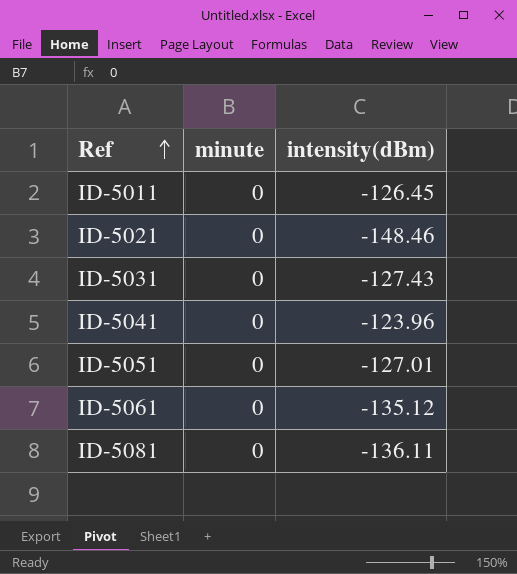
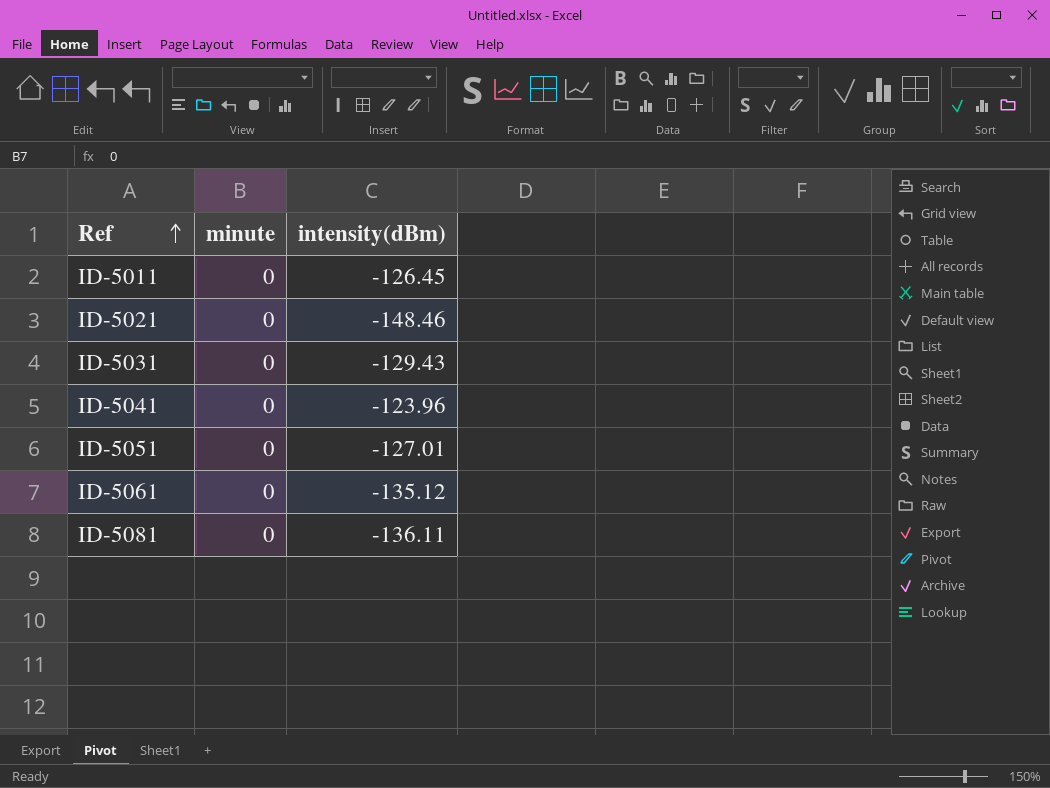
ID-5031 | intensity(dBm): -127.43 -> -129.43

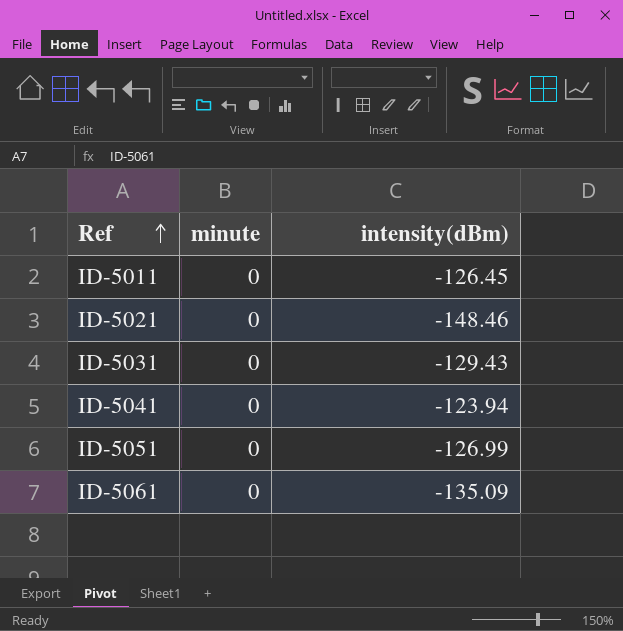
row ID-5081: 0 | -136.11 -> none
ID-5041 | intensity(dBm): -123.96 -> -123.94
ID-5051 | intensity(dBm): -127.01 -> -126.99
ID-5061 | intensity(dBm): -135.12 -> -135.09

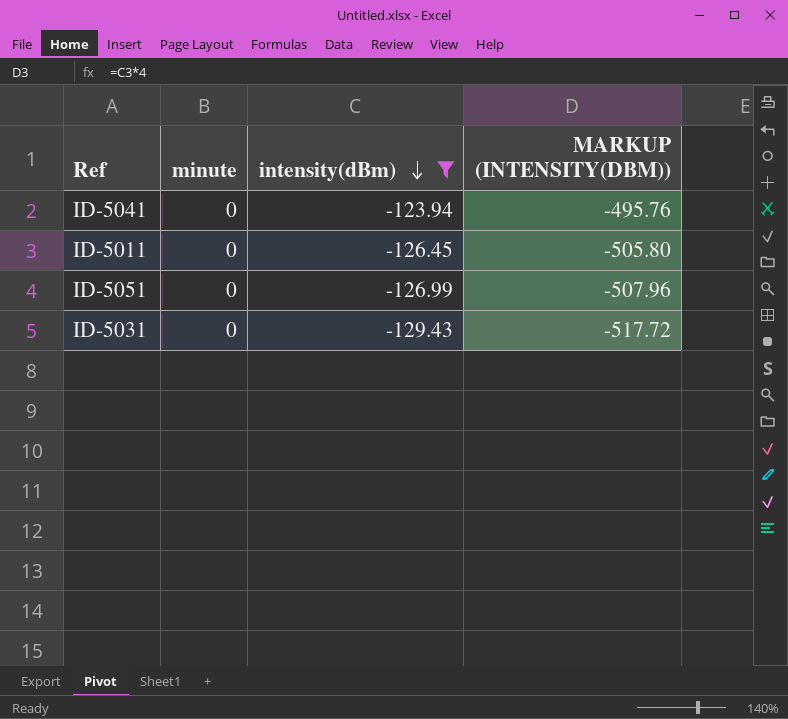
filter: none -> intensity(dBm) >= -129.43
row order: Ref ascending -> intensity(dBm) descending
column MARKUP (INTENSITY(DBM)) | formula: none -> [intensity(dBm)] * 4

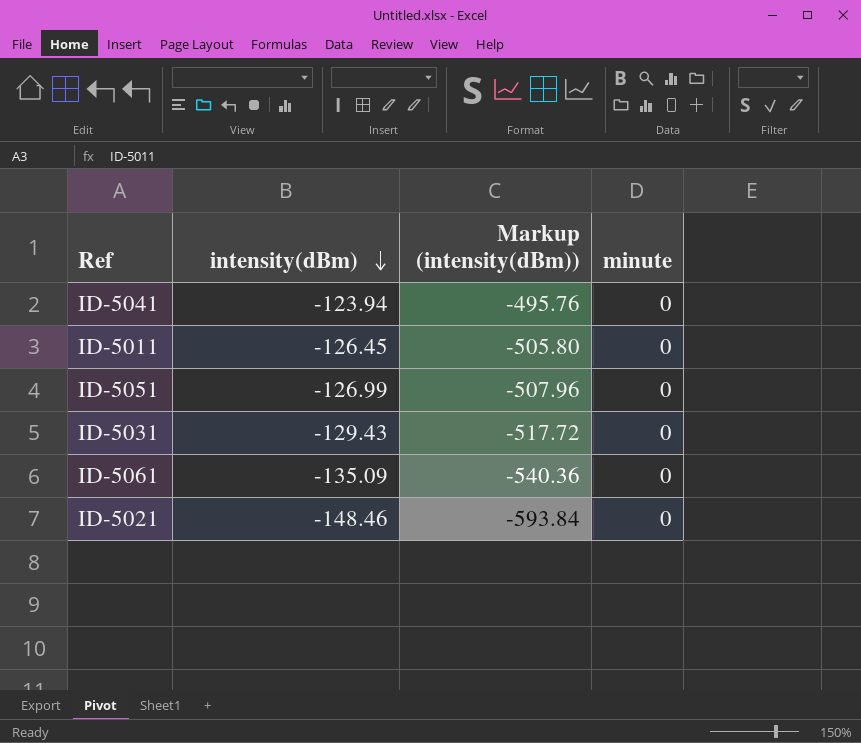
filter: intensity(dBm) >= -129.43 -> none
column name: MARKUP (INTENSITY(DBM)) -> Markup (intensity(dBm))
column minute | position: 2 -> 4

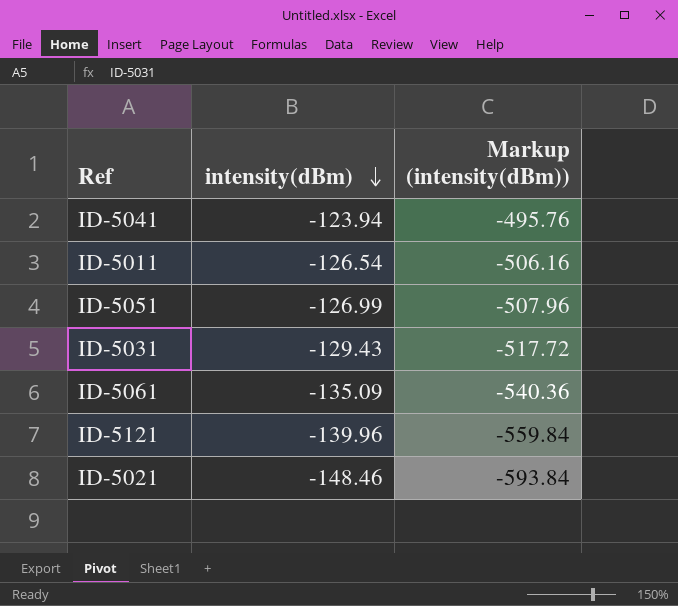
column minute | position: 4 -> none
ID-5011 | intensity(dBm): -126.45 -> -126.54
ID-5011 | Markup (intensity(dBm)): -505.80 -> -506.16
row ID-5121: none -> -139.96 | -559.84

